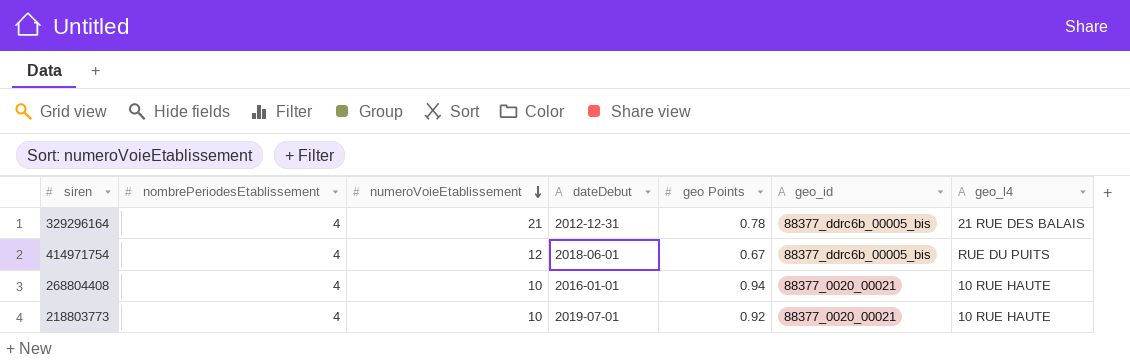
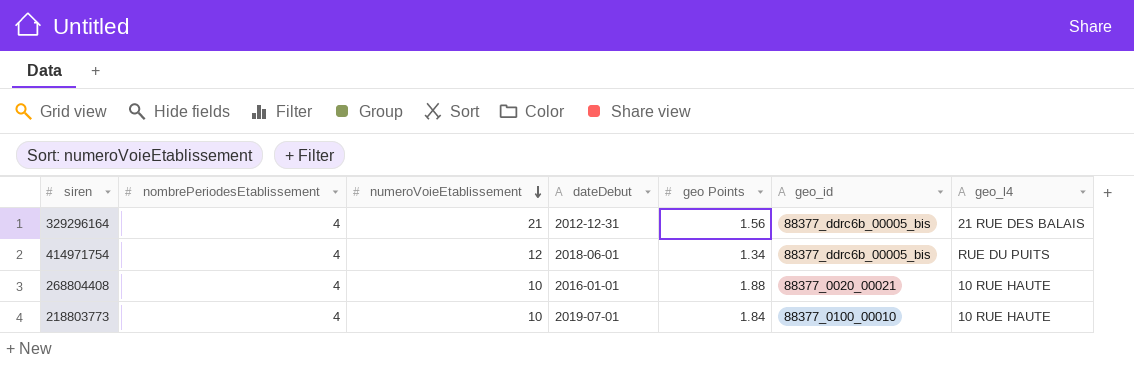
329296164 | geo Points: 0.78 -> 1.56
414971754 | geo Points: 0.67 -> 1.34
268804408 | geo Points: 0.94 -> 1.88
218803773 | geo Points: 0.92 -> 1.84
218803773 | geo_id: 88377_0020_00021 -> 88377_0100_00010

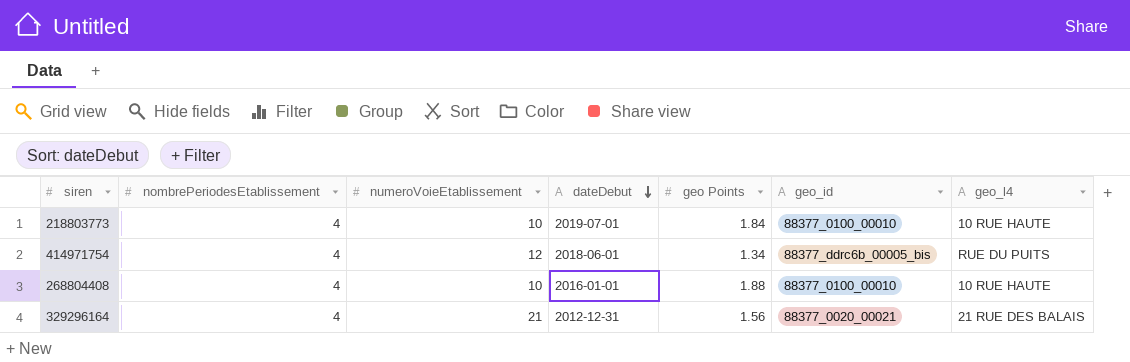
row order: numeroVoieEtablissement descending -> dateDebut descending
268804408 | geo_id: 88377_0020_00021 -> 88377_0100_00010
329296164 | geo_id: 88377_ddrc6b_00005_bis -> 88377_0020_00021

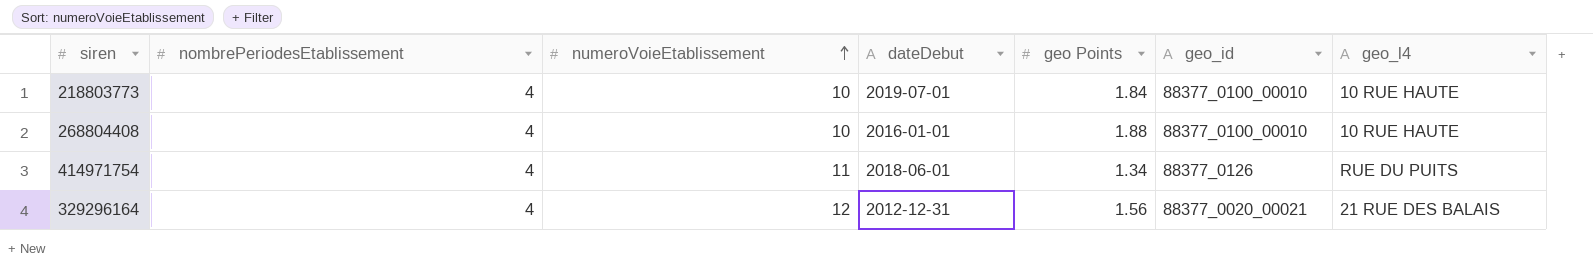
row order: dateDebut descending -> numeroVoieEtablissement ascending
414971754 | numeroVoieEtablissement: 12 -> 11
414971754 | geo_id: 88377_ddrc6b_00005_bis -> 88377_0126
329296164 | numeroVoieEtablissement: 21 -> 12

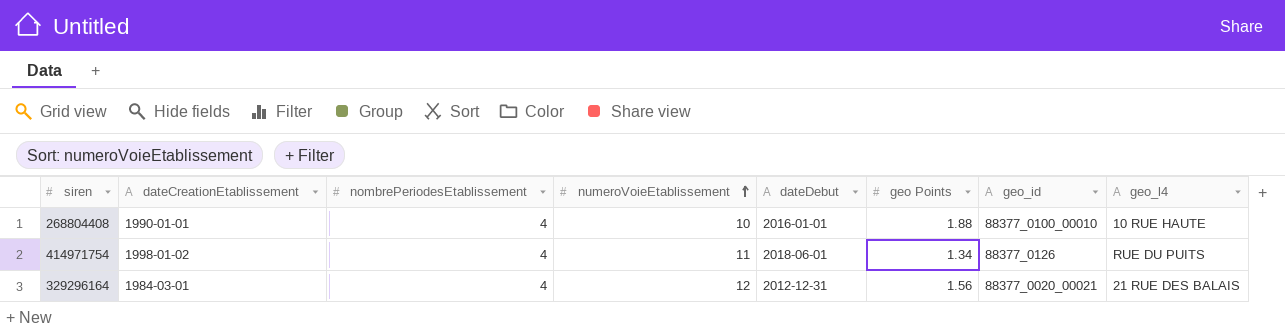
column dateCreationEtablissement | position: none -> 2
row 218803773: 4 | 10 | 2019-07-01 | 1.84 | 88377_0100_00010 | 10 RUE HAUTE -> none

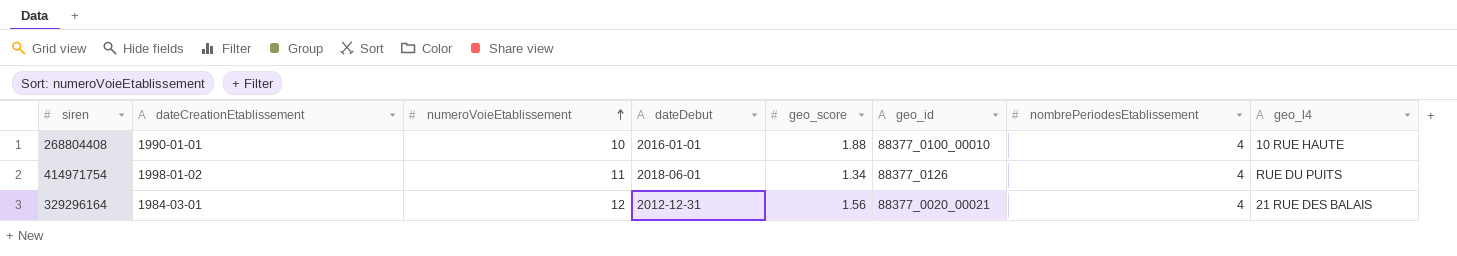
column name: geo Points -> geo_score
column nombrePeriodesEtablissement | position: 3 -> 7

